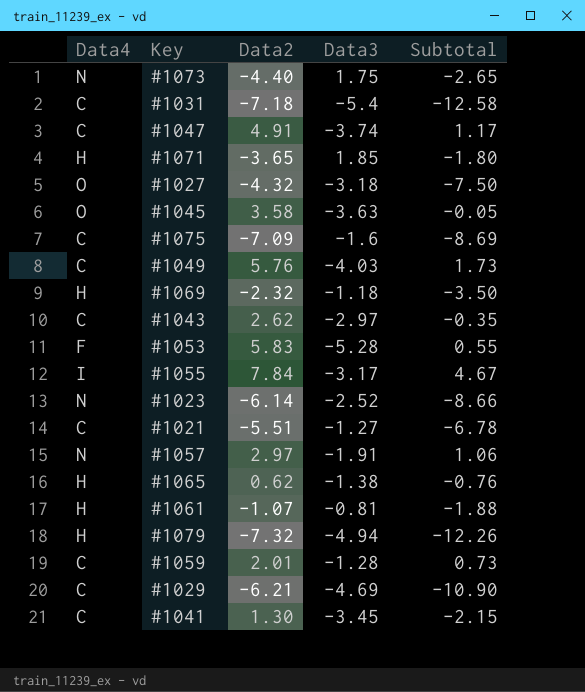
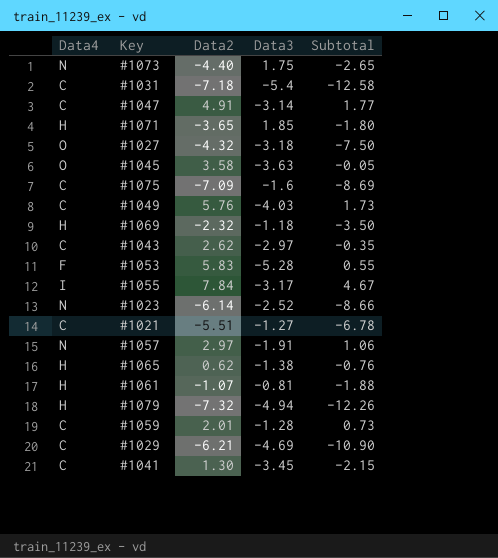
#1047 | Data3: -3.74 -> -3.14
#1047 | Subtotal: 1.17 -> 1.77

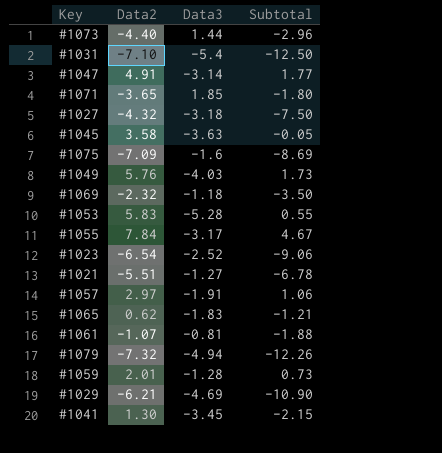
column Data4 | position: 1 -> none
row #1043: C | 2.62 | -2.97 | -0.35 -> none
#1073 | Data3: 1.75 -> 1.44
#1073 | Subtotal: -2.65 -> -2.96
#1031 | Data2: -7.18 -> -7.10
#1031 | Subtotal: -12.58 -> -12.50
#1023 | Data2: -6.14 -> -6.54
#1023 | Subtotal: -8.66 -> -9.06
#1065 | Data3: -1.38 -> -1.83
#1065 | Subtotal: -0.76 -> -1.21

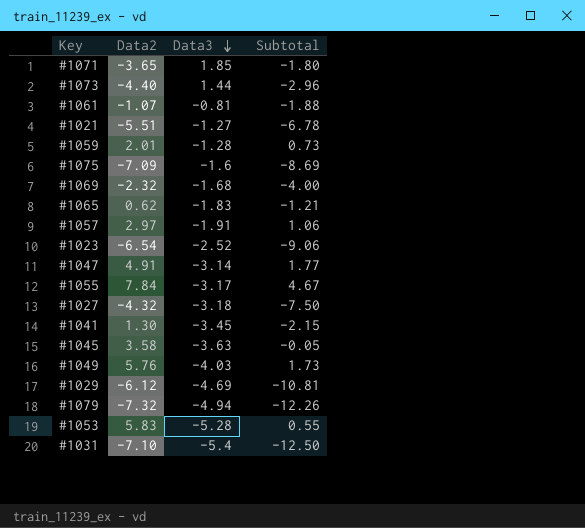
row order: none -> Data3 descending
#1069 | Data3: -1.18 -> -1.68
#1069 | Subtotal: -3.50 -> -4.00
#1029 | Data2: -6.21 -> -6.12
#1029 | Subtotal: -10.90 -> -10.81

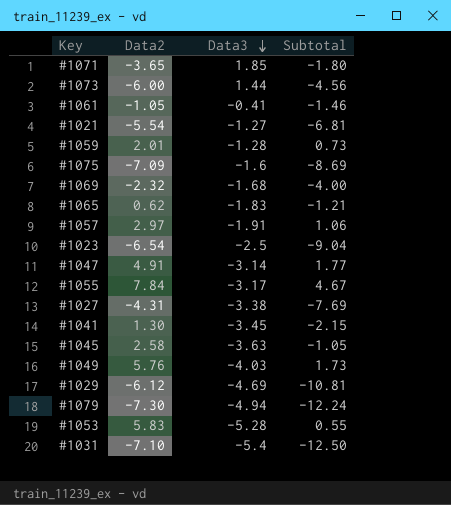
#1073 | Data2: -4.40 -> -6.00
#1073 | Subtotal: -2.96 -> -4.56
#1061 | Data2: -1.07 -> -1.05
#1061 | Data3: -0.81 -> -0.41
#1061 | Subtotal: -1.88 -> -1.46
#1021 | Data2: -5.51 -> -5.54
#1021 | Subtotal: -6.78 -> -6.81
#1023 | Data3: -2.52 -> -2.5
#1023 | Subtotal: -9.06 -> -9.04
#1027 | Data2: -4.32 -> -4.31
#1027 | Data3: -3.18 -> -3.38
#1027 | Subtotal: -7.50 -> -7.69
#1045 | Data2: 3.58 -> 2.58
#1045 | Subtotal: -0.05 -> -1.05
#1079 | Data2: -7.32 -> -7.30
#1079 | Subtotal: -12.26 -> -12.24

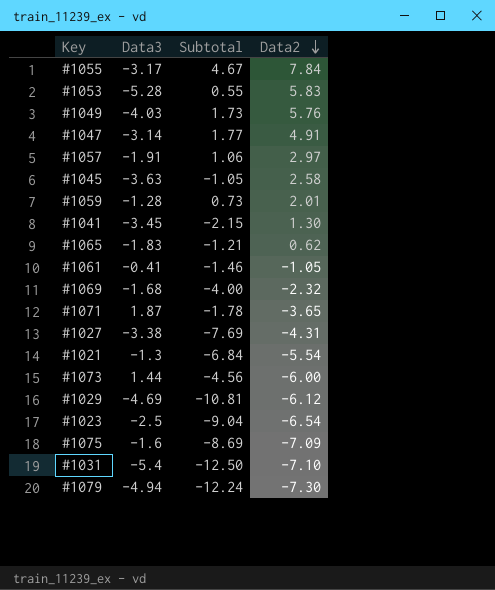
row order: Data3 descending -> Data2 descending
column Data2 | position: 2 -> 4
#1071 | Data3: 1.85 -> 1.87
#1071 | Subtotal: -1.80 -> -1.78
#1021 | Data3: -1.27 -> -1.3
#1021 | Subtotal: -6.81 -> -6.84

